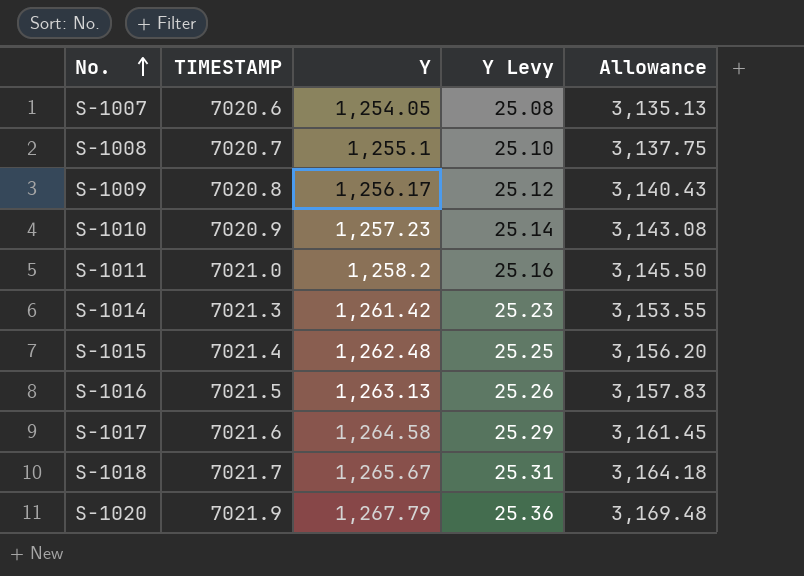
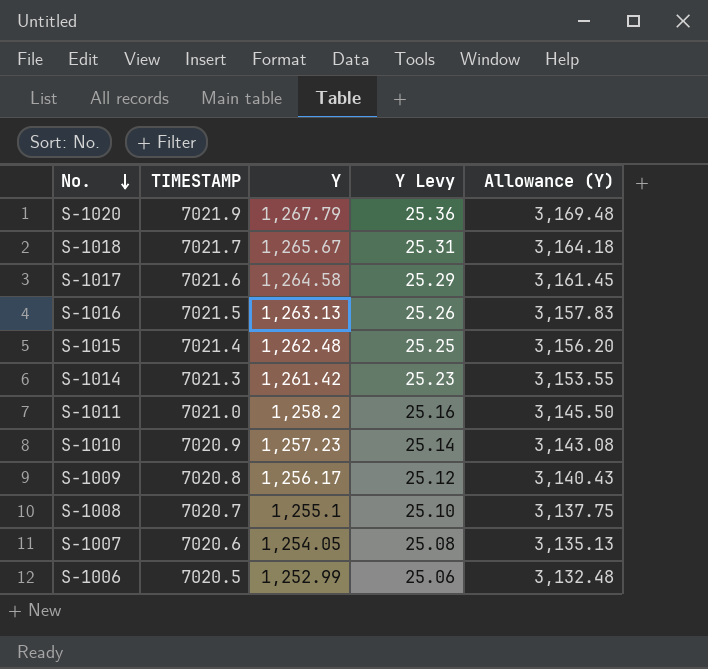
row order: No. ascending -> No. descending
column name: Allowance -> Allowance (Y)
row S-1006: none -> 7020.5 | 1,252.99 | 25.06 | 3,132.48

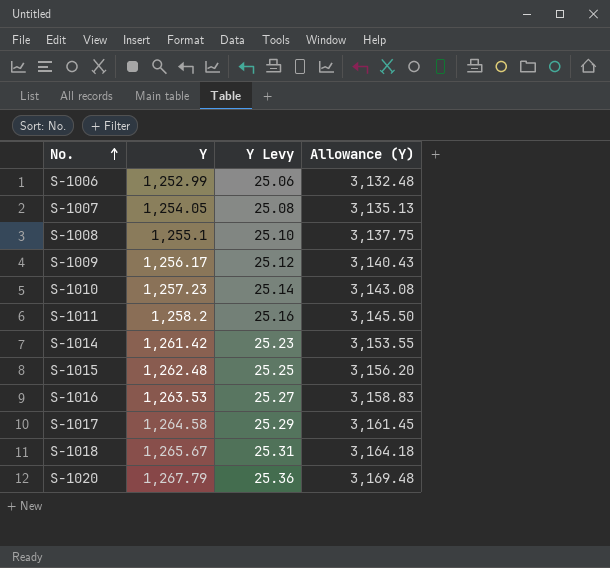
row order: No. descending -> No. ascending
column TIMESTAMP | position: 2 -> none
S-1016 | Y: 1,263.13 -> 1,263.53
S-1016 | Y Levy: 25.26 -> 25.27
S-1016 | Allowance (Y): 3,157.83 -> 3,158.83

